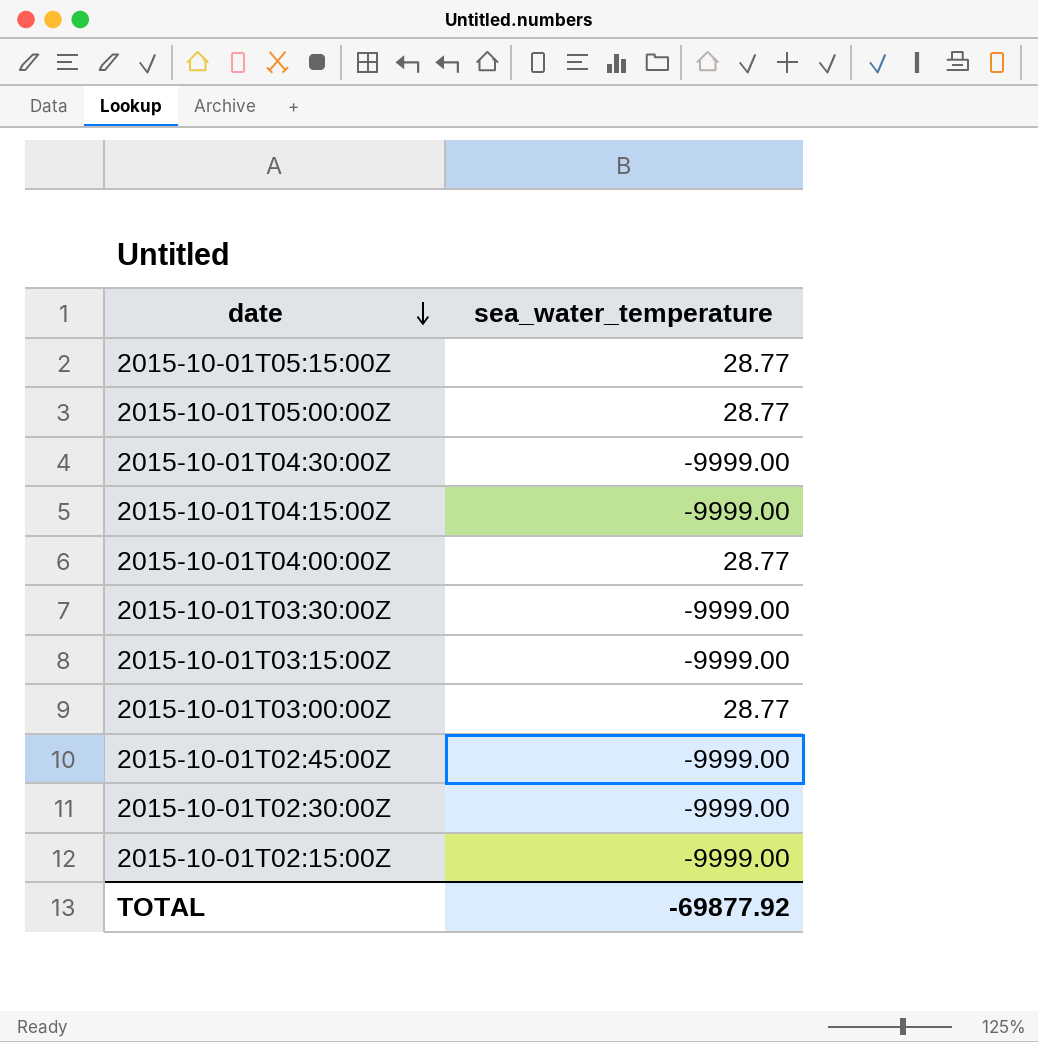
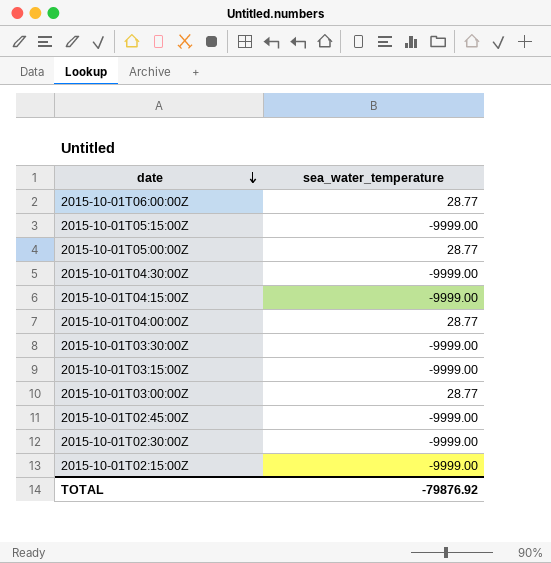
row 2015-10-01T06:00:00Z: none -> 28.77
2015-10-01T05:15:00Z | sea_water_temperature: 28.77 -> -9999.00
TOTAL | sea_water_temperature: -69877.92 -> -79876.92

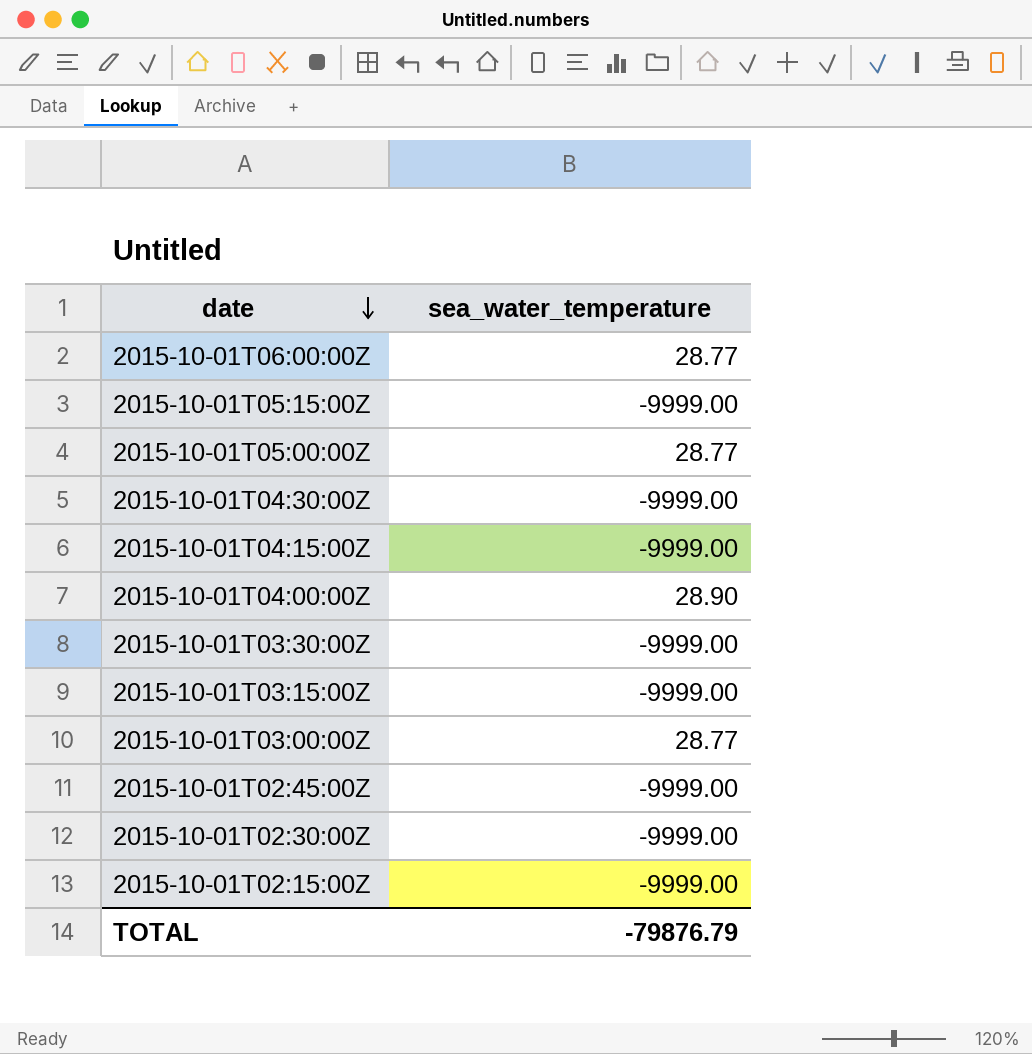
2015-10-01T04:00:00Z | sea_water_temperature: 28.77 -> 28.90
TOTAL | sea_water_temperature: -79876.92 -> -79876.79

